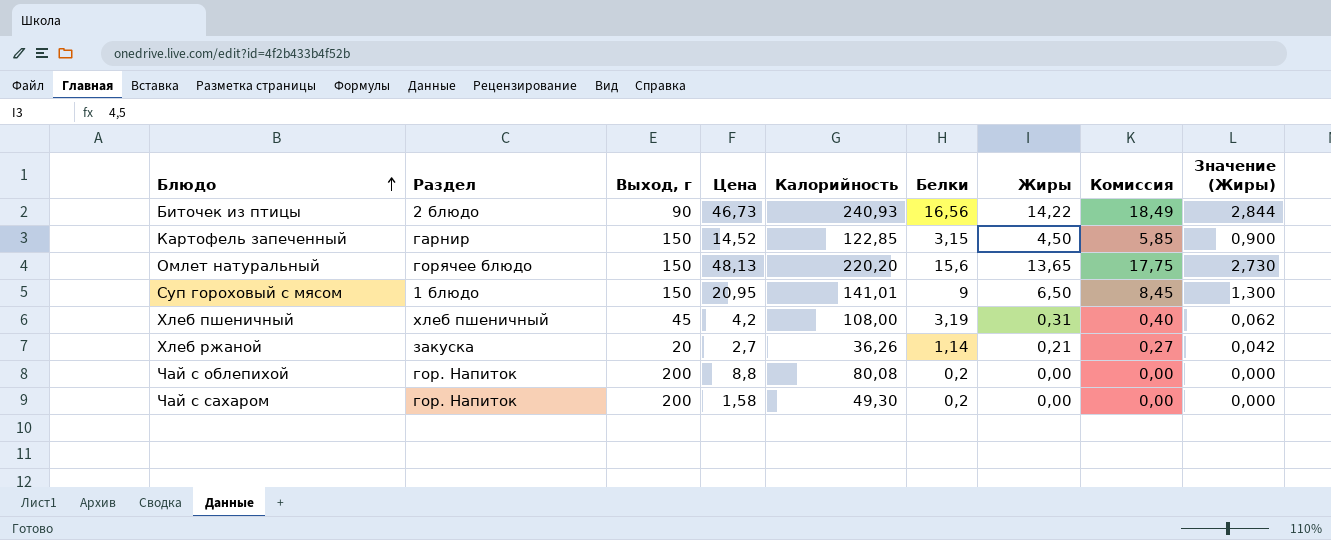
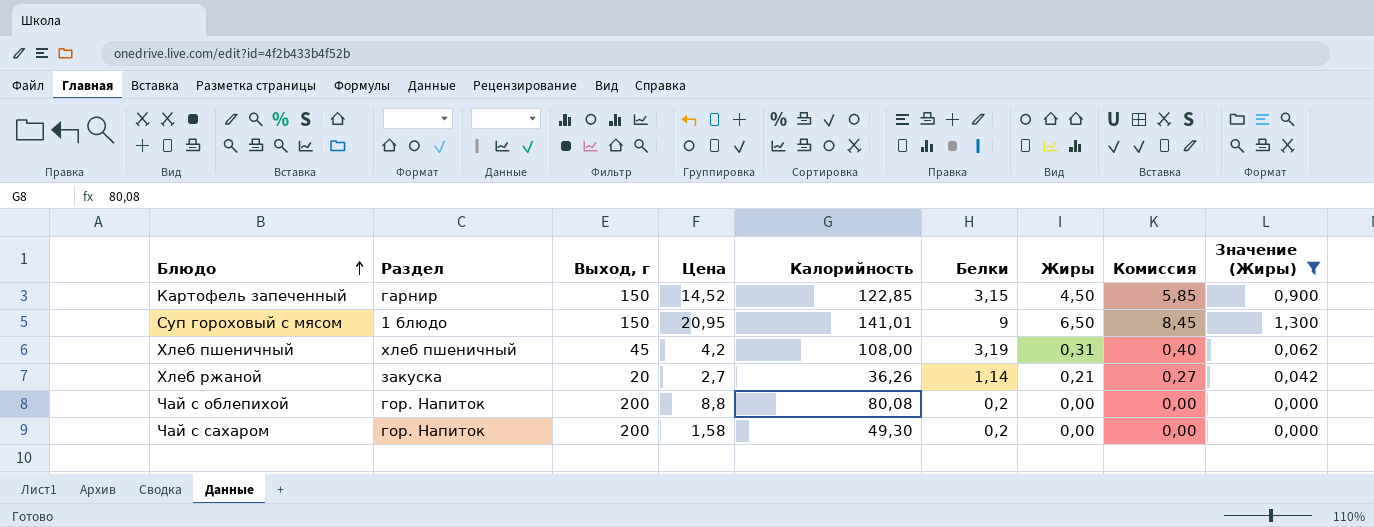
filter: none -> Значение (Жиры) <= 1,300

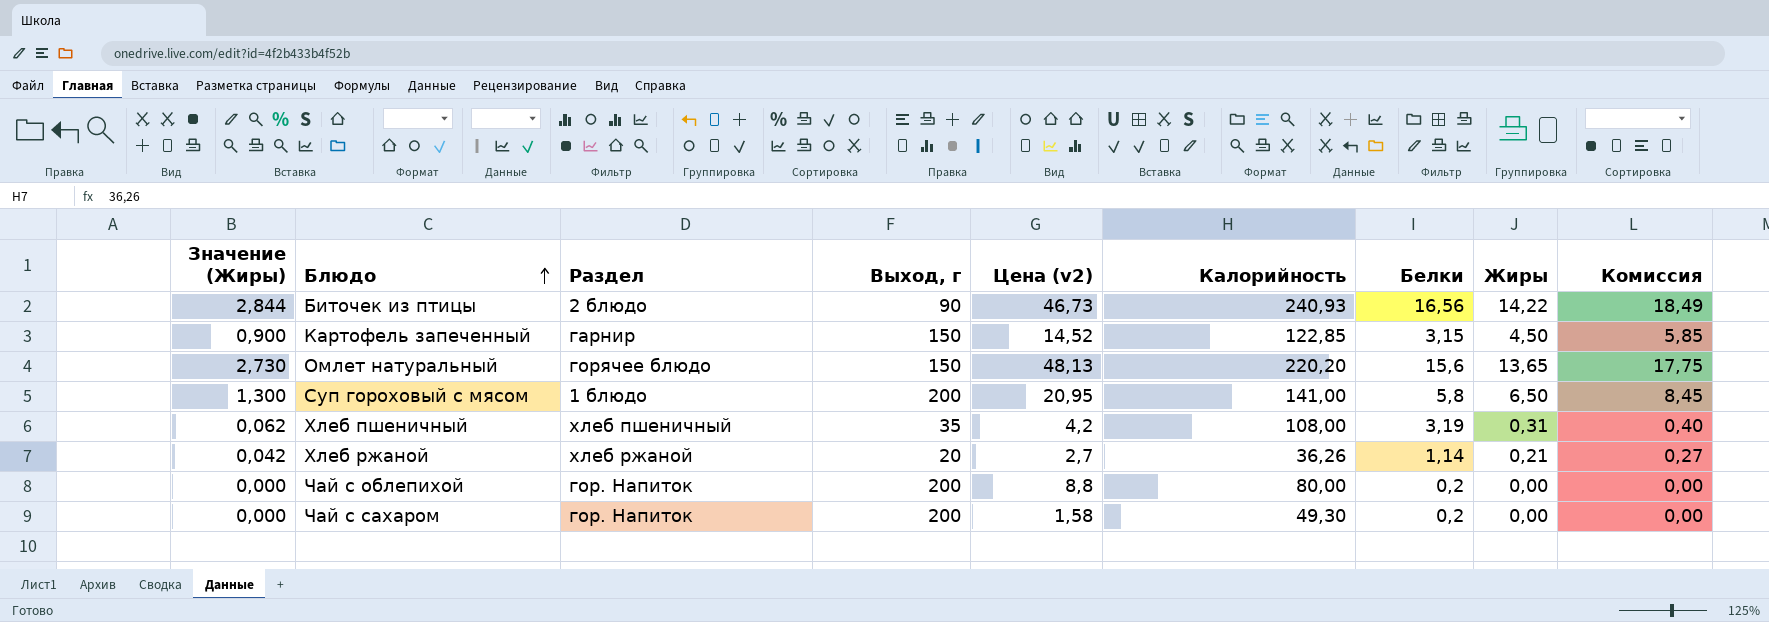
filter: Значение (Жиры) <= 1,300 -> none
column Значение (Жиры) | position: 9 -> 1
column name: Цена -> Цена (v2)
Суп гороховый с мясом | Выход, г: 150 -> 200
Суп гороховый с мясом | Калорийность: 141,01 -> 141,00
Суп гороховый с мясом | Белки: 9 -> 5,8
Хлеб пшеничный | Выход, г: 45 -> 35
Хлеб ржаной | Раздел: закуска -> хлеб ржаной
Чай с облепихой | Калорийность: 80,08 -> 80,00

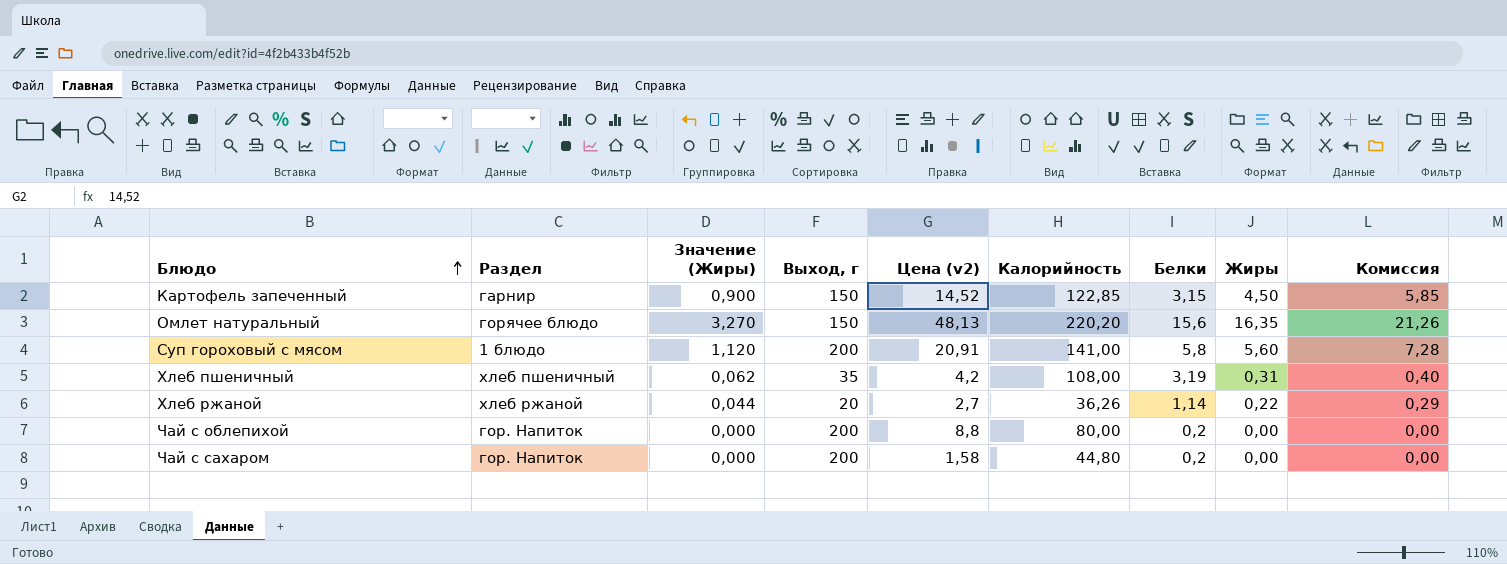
column Значение (Жиры) | position: 1 -> 3
row Биточек из птицы: 2,844 | 2 блюдо | 90 | 46,73 | 240,93 | 16,56 | 14,22 | 18,49 -> none
Омлет натуральный | Значение (Жиры): 2,730 -> 3,270
Омлет натуральный | Жиры: 13,65 -> 16,35
Омлет натуральный | Комиссия: 17,75 -> 21,26
Суп гороховый с мясом | Значение (Жиры): 1,300 -> 1,120
Суп гороховый с мясом | Цена (v2): 20,95 -> 20,91
Суп гороховый с мясом | Жиры: 6,50 -> 5,60
Суп гороховый с мясом | Комиссия: 8,45 -> 7,28
Хлеб ржаной | Значение (Жиры): 0,042 -> 0,044
Хлеб ржаной | Жиры: 0,21 -> 0,22
Хлеб ржаной | Комиссия: 0,27 -> 0,29
Чай с сахаром | Калорийность: 49,30 -> 44,80

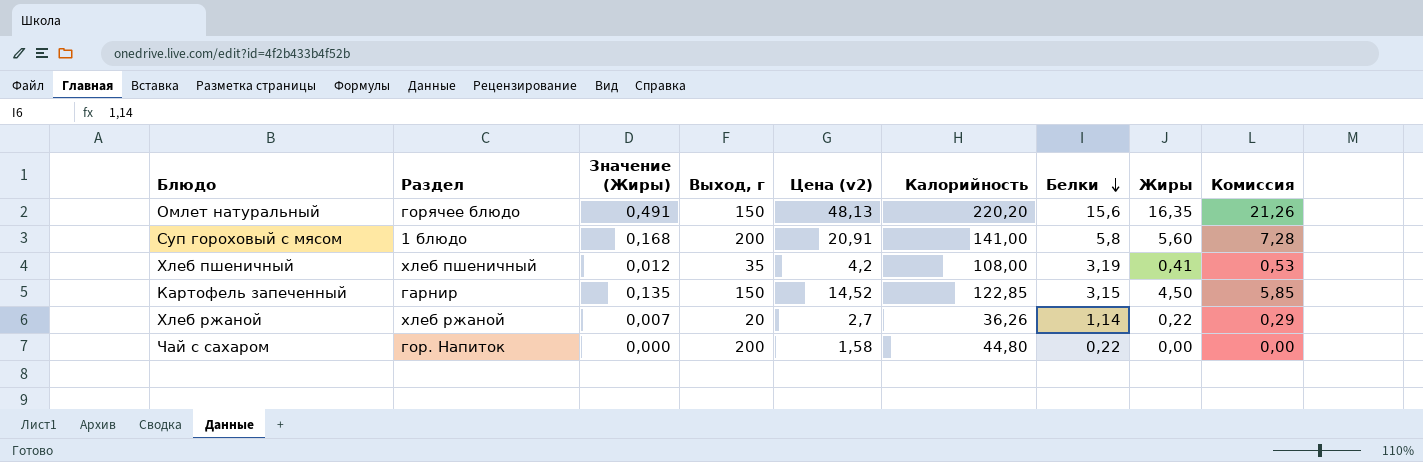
row order: Блюдо ascending -> Белки descending
column Значение (Жиры) | formula: [Жиры] * 0,2 -> [Жиры] * 0,03
row Чай с облепихой: гор. Напиток | 0,000 | 200 | 8,8 | 80,00 | 0,2 | 0,00 | 0,00 -> none
Хлеб пшеничный | Жиры: 0,31 -> 0,41
Хлеб пшеничный | Комиссия: 0,40 -> 0,53
Чай с сахаром | Белки: 0,2 -> 0,22

